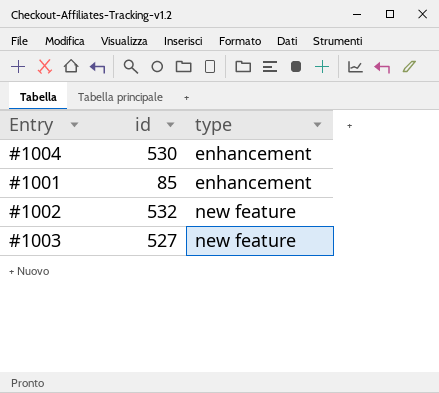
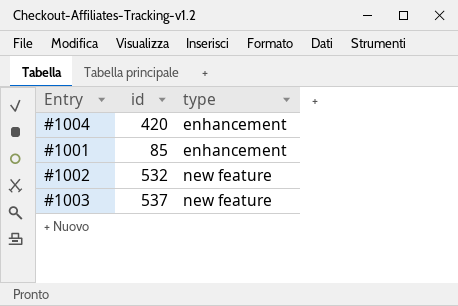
#1004 | id: 530 -> 420
#1003 | id: 527 -> 537

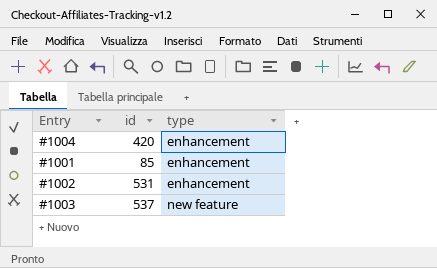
#1002 | id: 532 -> 531
#1002 | type: new feature -> enhancement

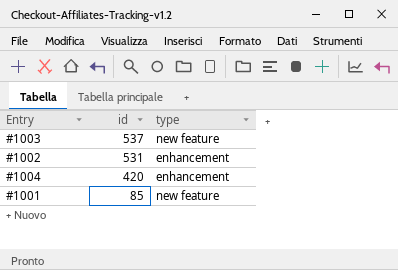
row order: type ascending -> id descending
#1001 | type: enhancement -> new feature

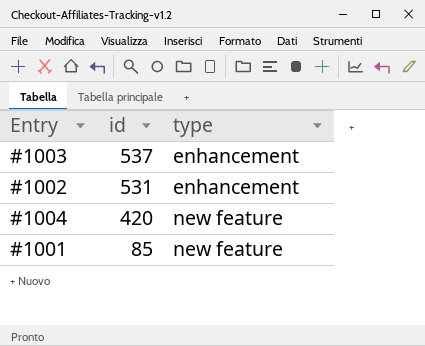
#1003 | type: new feature -> enhancement
#1004 | type: enhancement -> new feature

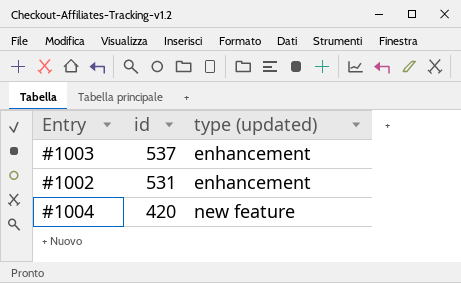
column name: type -> type (updated)
row #1001: 85 | new feature -> none

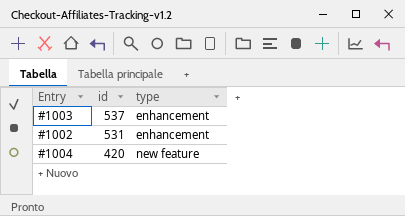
column name: type (updated) -> type

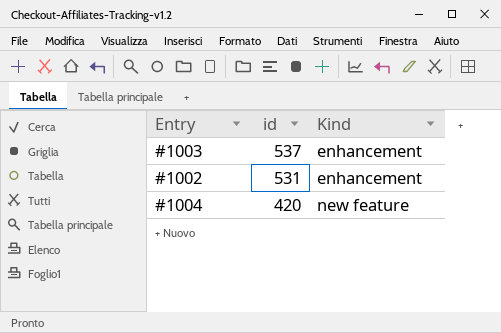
column name: type -> Kind

